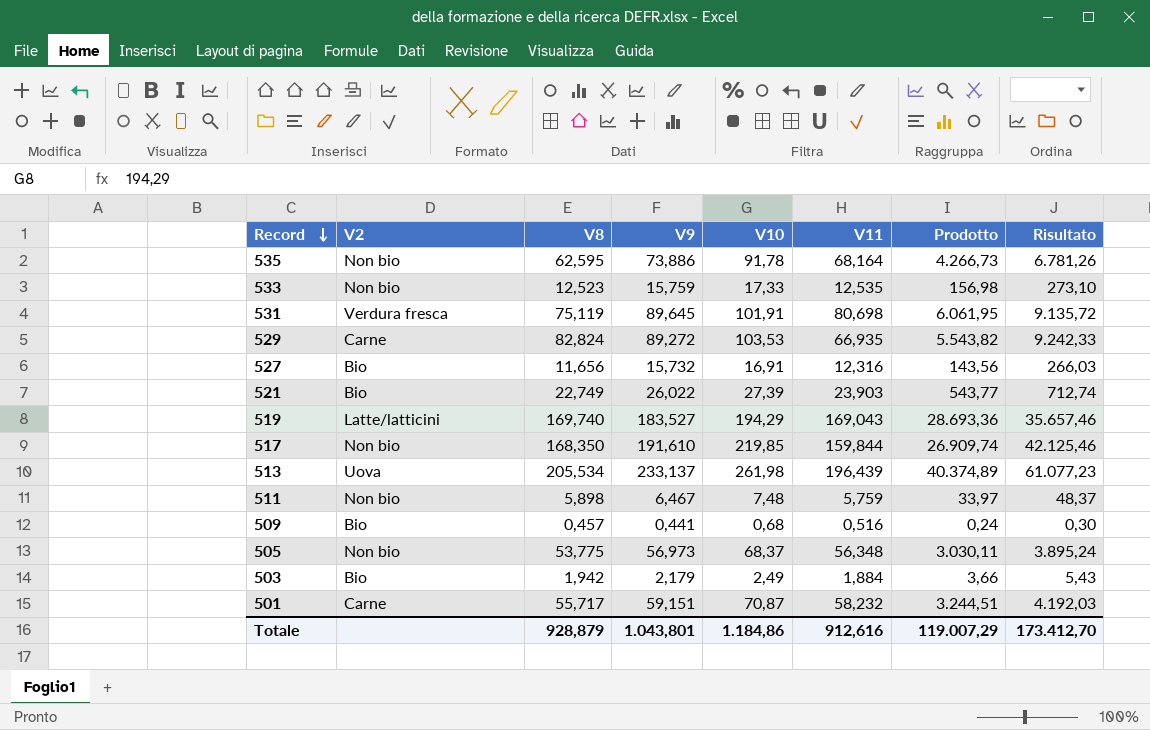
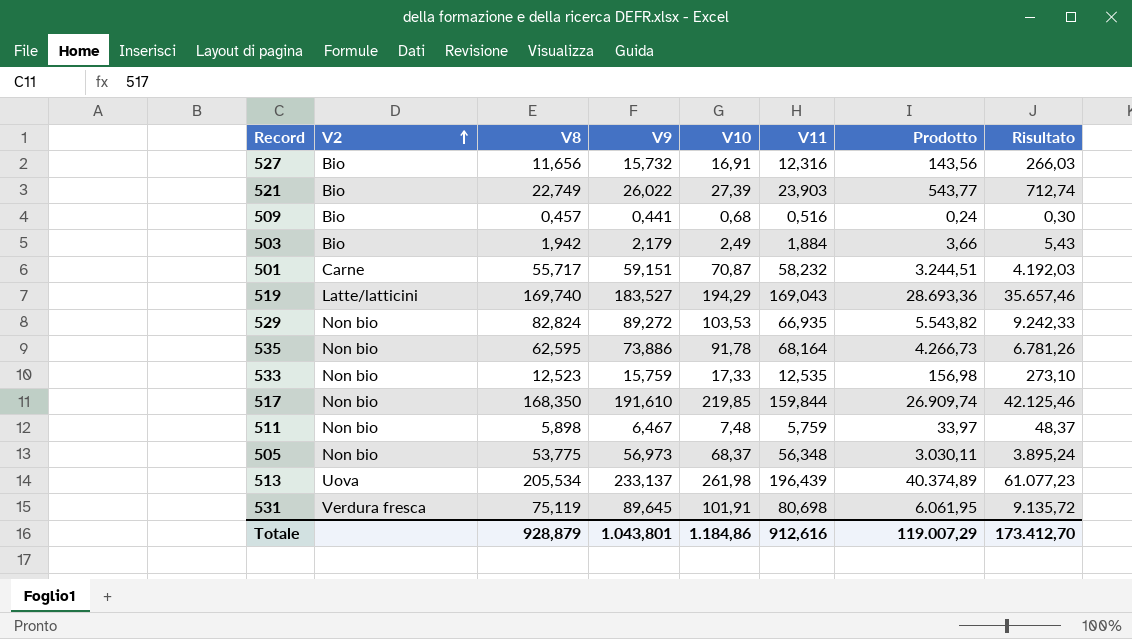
row order: Record descending -> V2 ascending
529 | V2: Carne -> Non bio

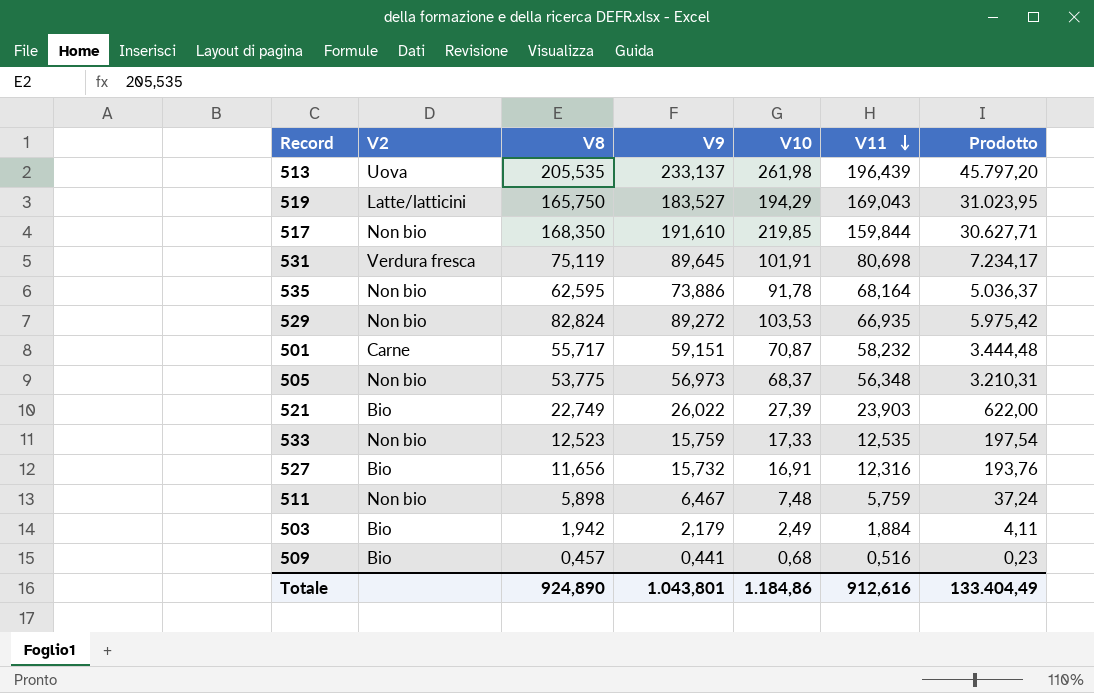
row order: V2 ascending -> V11 descending
column Risultato | formula: [V9] * [V10] -> none
column Prodotto | formula: [V8] * [V11] -> [V9] * [V11]
513 | V8: 205,534 -> 205,535
519 | V8: 169,740 -> 165,750
Totale | V8: 928,879 -> 924,890
Totale | Prodotto: 119.007,29 -> 133.404,49

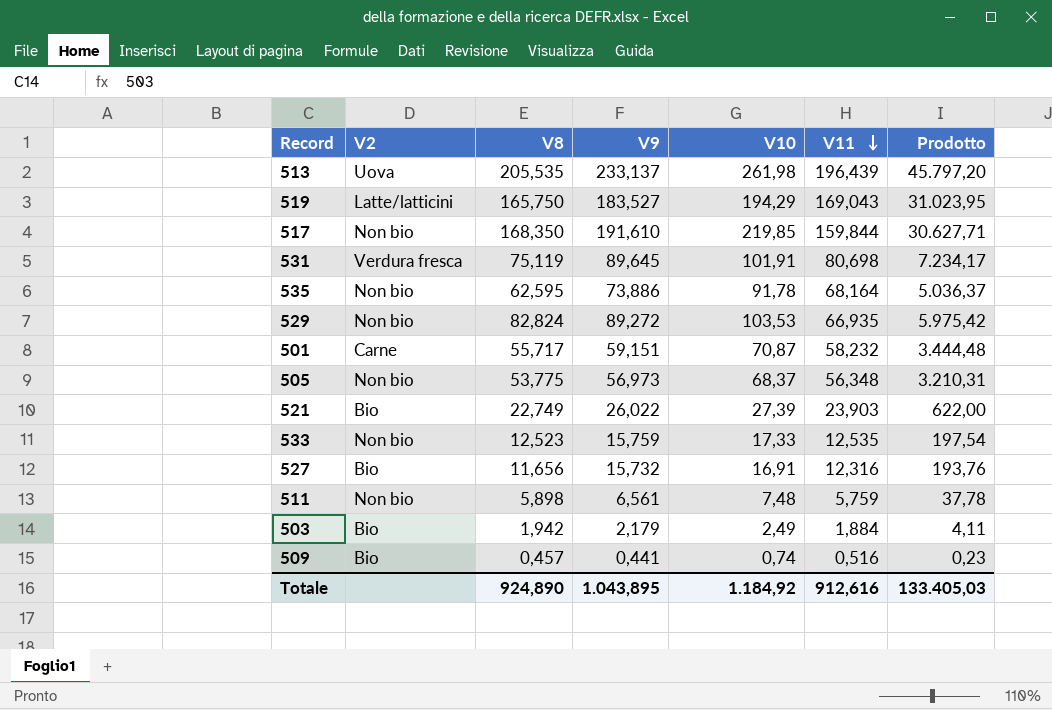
511 | V9: 6,467 -> 6,561
511 | Prodotto: 37,24 -> 37,78
509 | V10: 0,68 -> 0,74
Totale | V9: 1.043,801 -> 1.043,895
Totale | V10: 1.184,86 -> 1.184,92
Totale | Prodotto: 133.404,49 -> 133.405,03

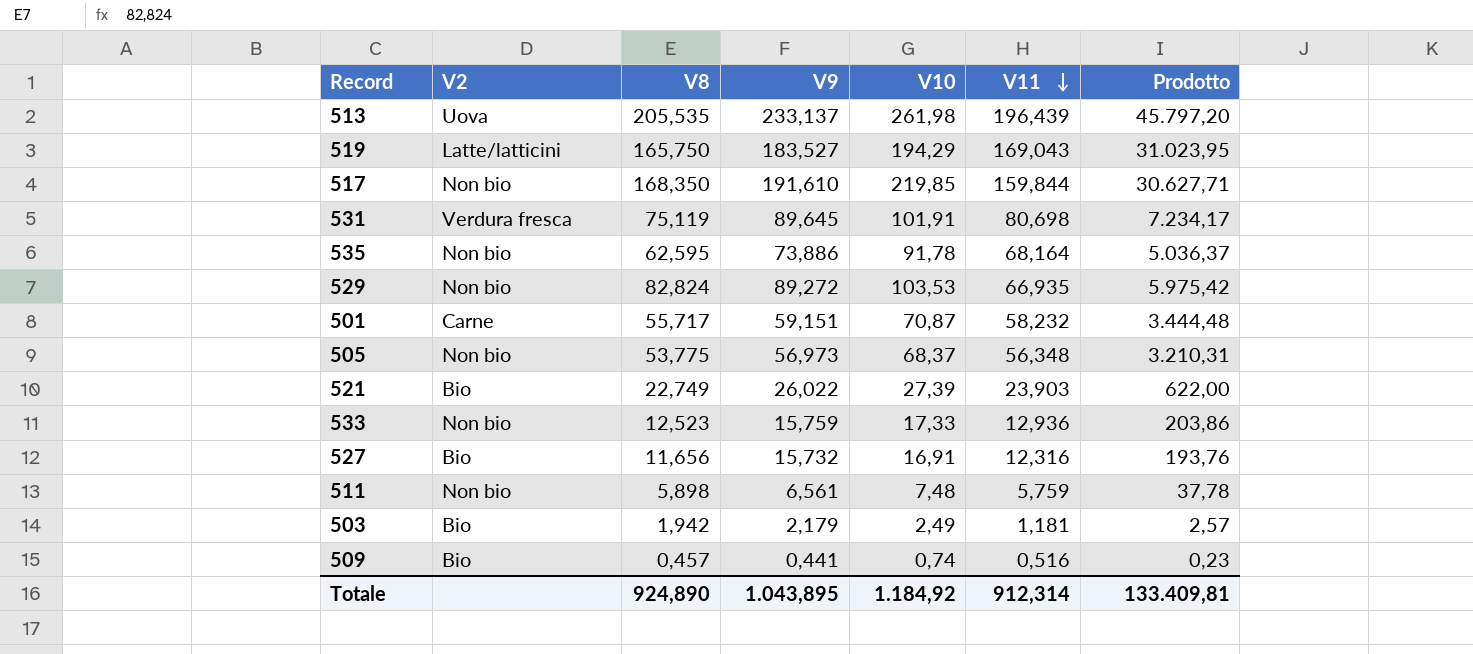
533 | V11: 12,535 -> 12,936
533 | Prodotto: 197,54 -> 203,86
503 | V11: 1,884 -> 1,181
503 | Prodotto: 4,11 -> 2,57
Totale | V11: 912,616 -> 912,314
Totale | Prodotto: 133.405,03 -> 133.409,81

